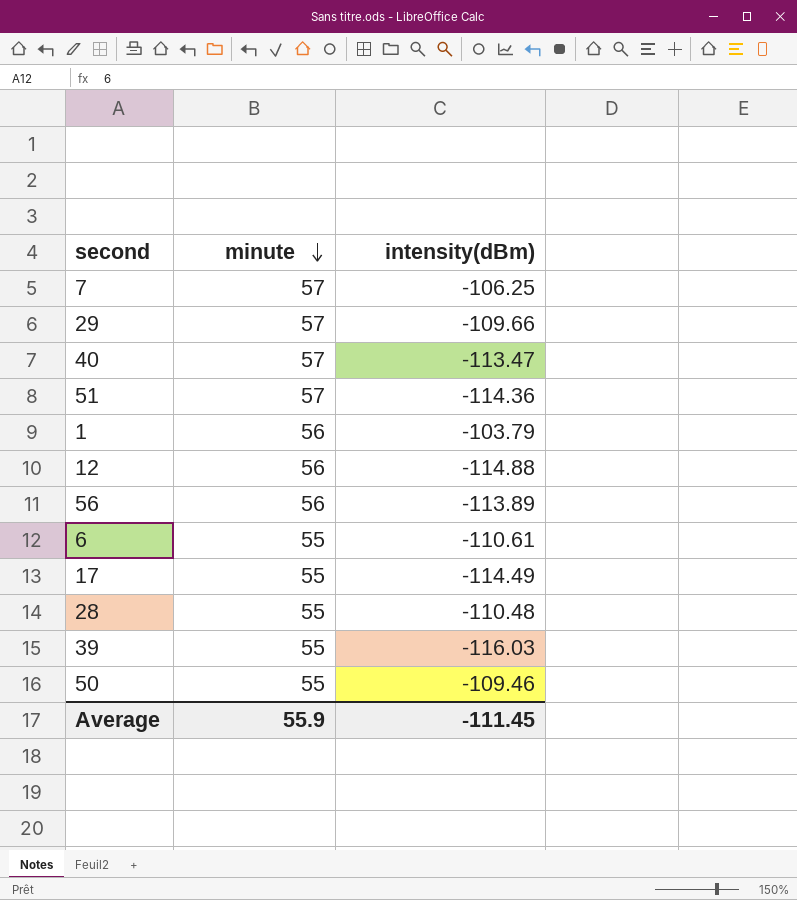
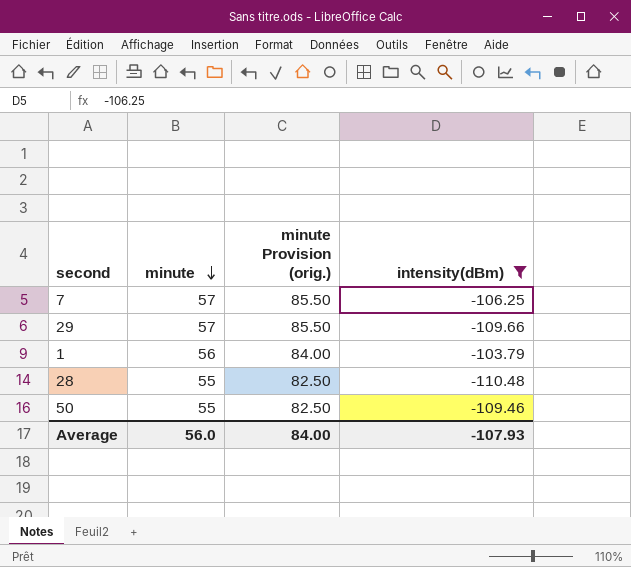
filter: none -> intensity(dBm) >= -110.48
column minute Provision (orig.) | formula: none -> [minute] * 1.5
Average | minute: 55.9 -> 56.0
Average | intensity(dBm): -111.45 -> -107.93

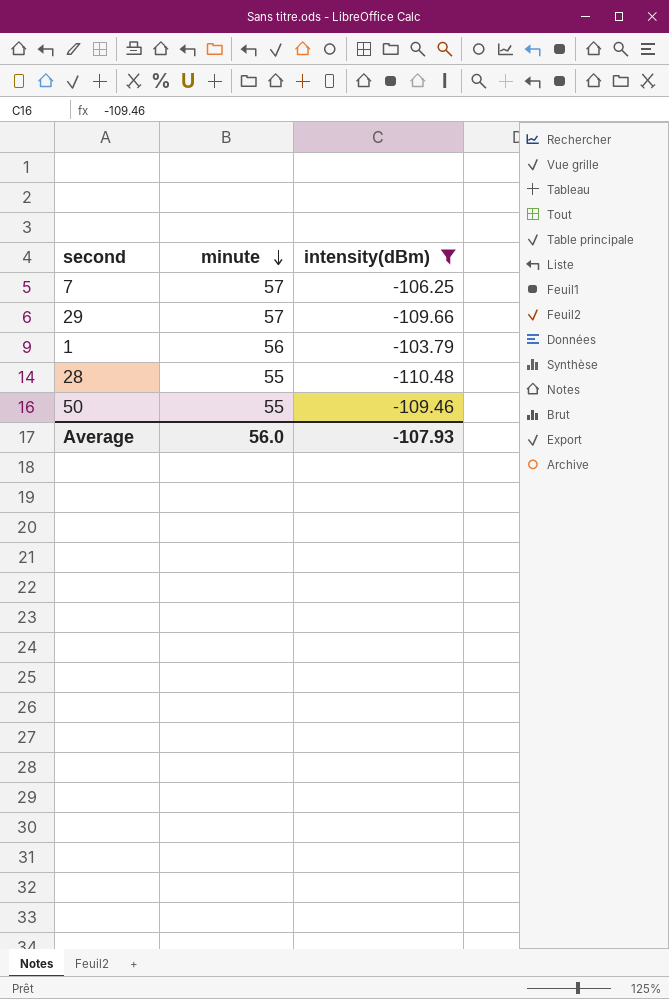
column minute Provision (orig.) | formula: [minute] * 1.5 -> none

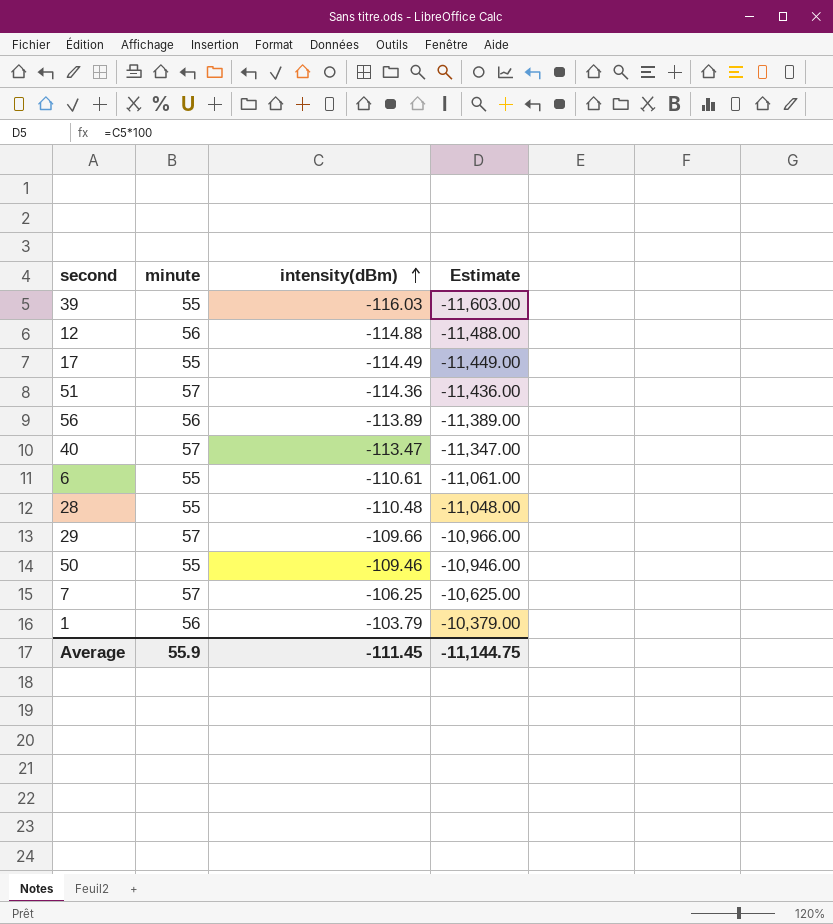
filter: intensity(dBm) >= -110.48 -> none
row order: minute descending -> intensity(dBm) ascending
column Estimate | formula: none -> [intensity(dBm)] * 100
Average | minute: 56.0 -> 55.9
Average | intensity(dBm): -107.93 -> -111.45

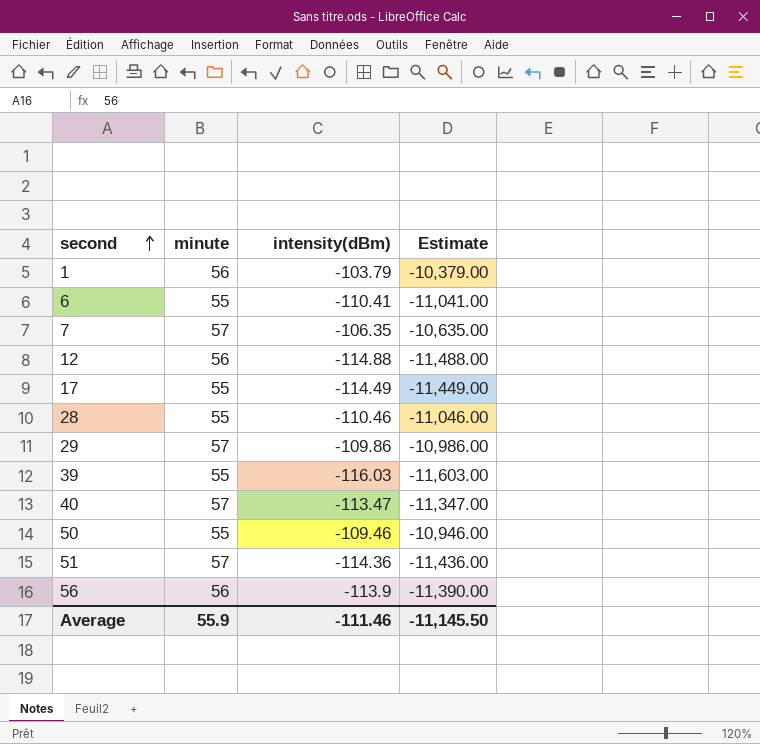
row order: intensity(dBm) ascending -> second ascending
6 | intensity(dBm): -110.61 -> -110.41
6 | Estimate: -11,061.00 -> -11,041.00
7 | intensity(dBm): -106.25 -> -106.35
7 | Estimate: -10,625.00 -> -10,635.00
28 | intensity(dBm): -110.48 -> -110.46
28 | Estimate: -11,048.00 -> -11,046.00
29 | intensity(dBm): -109.66 -> -109.86
29 | Estimate: -10,966.00 -> -10,986.00
56 | intensity(dBm): -113.89 -> -113.9
56 | Estimate: -11,389.00 -> -11,390.00
Average | intensity(dBm): -111.45 -> -111.46
Average | Estimate: -11,144.75 -> -11,145.50

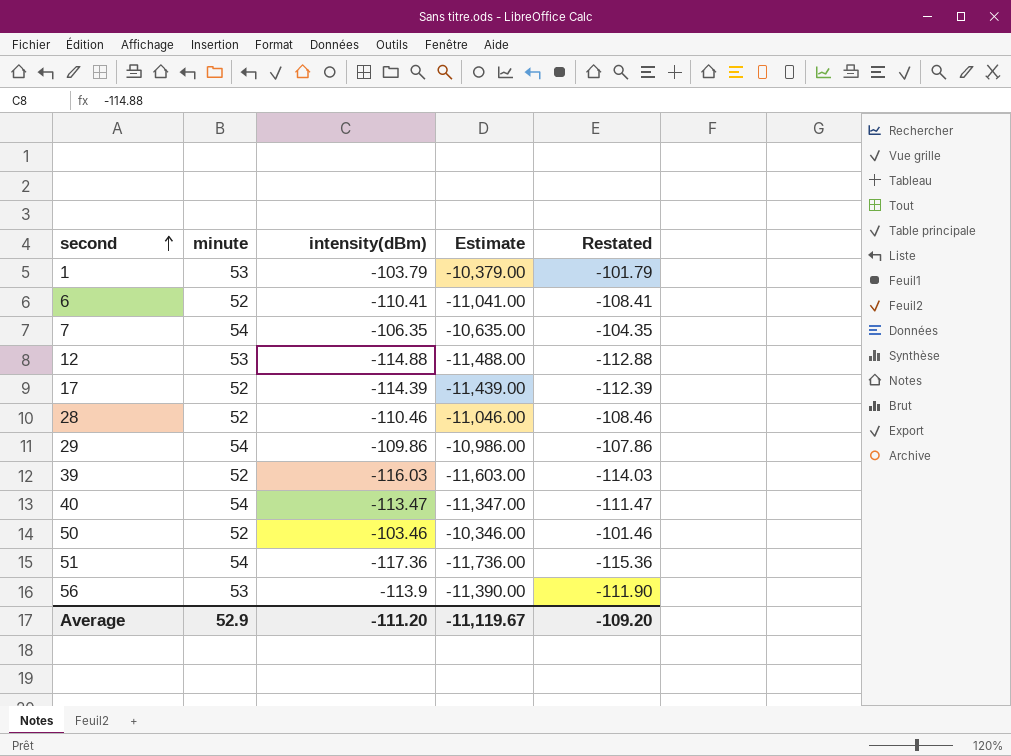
column Restated | formula: none -> [intensity(dBm)] + 2
1 | minute: 56 -> 53
6 | minute: 55 -> 52
7 | minute: 57 -> 54
12 | minute: 56 -> 53
17 | minute: 55 -> 52
17 | intensity(dBm): -114.49 -> -114.39
17 | Estimate: -11,449.00 -> -11,439.00
28 | minute: 55 -> 52
29 | minute: 57 -> 54
39 | minute: 55 -> 52
40 | minute: 57 -> 54
50 | minute: 55 -> 52
50 | intensity(dBm): -109.46 -> -103.46
50 | Estimate: -10,946.00 -> -10,346.00
51 | minute: 57 -> 54
51 | intensity(dBm): -114.36 -> -117.36
51 | Estimate: -11,436.00 -> -11,736.00
56 | minute: 56 -> 53
Average | minute: 55.9 -> 52.9
Average | intensity(dBm): -111.46 -> -111.20
Average | Estimate: -11,145.50 -> -11,119.67

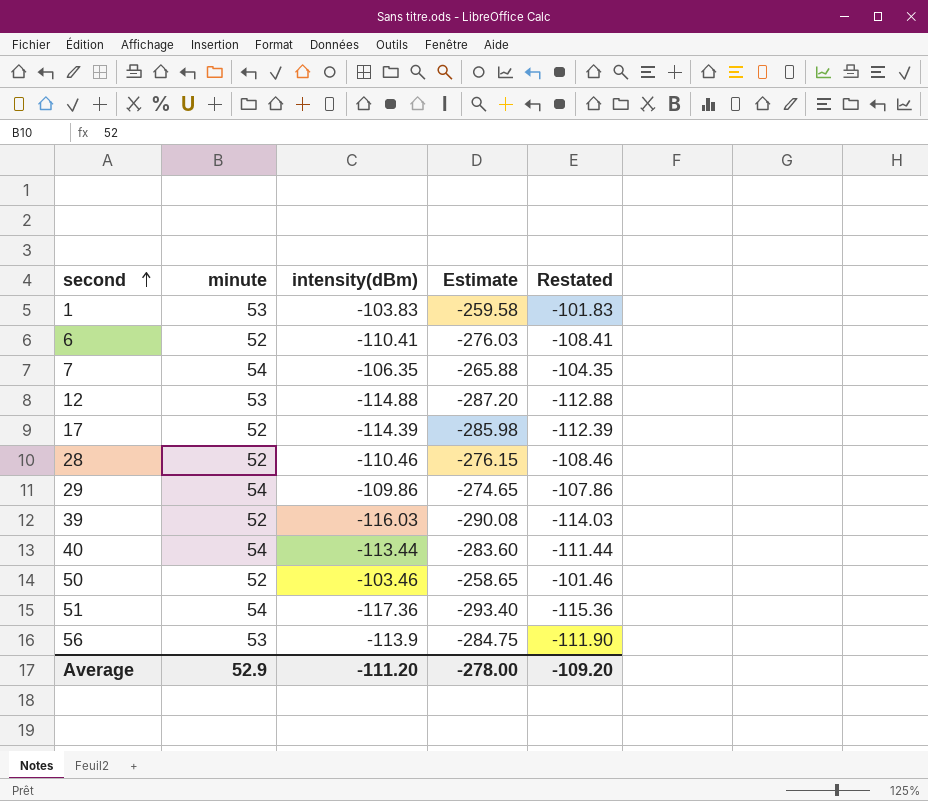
column Estimate | formula: [intensity(dBm)] * 100 -> [intensity(dBm)] * 2.5
1 | intensity(dBm): -103.79 -> -103.83
1 | Restated: -101.79 -> -101.83
40 | intensity(dBm): -113.47 -> -113.44
40 | Restated: -111.47 -> -111.44
Average | Estimate: -11,119.67 -> -278.00

